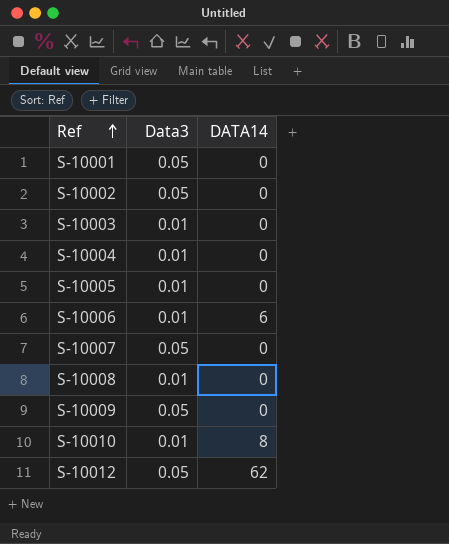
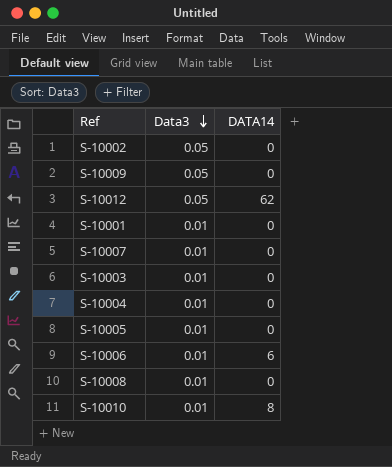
row order: Ref ascending -> Data3 descending
S-10001 | Data3: 0.05 -> 0.01
S-10007 | Data3: 0.05 -> 0.01

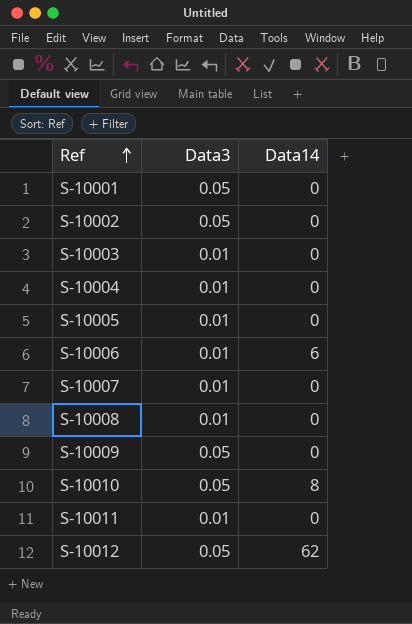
row order: Data3 descending -> Ref ascending
column name: DATA14 -> Data14
S-10001 | Data3: 0.01 -> 0.05
S-10010 | Data3: 0.01 -> 0.05
row S-10011: none -> 0.01 | 0

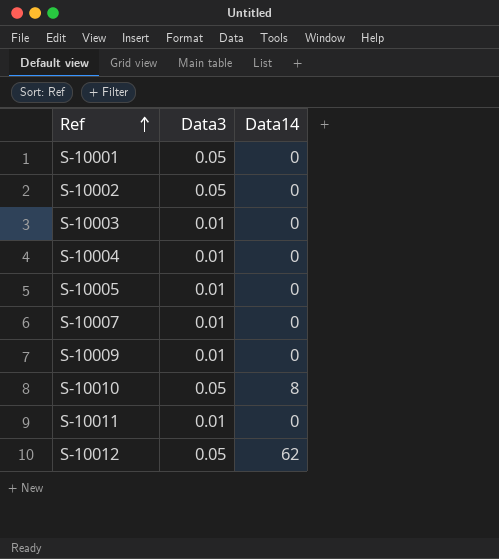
row S-10006: 0.01 | 6 -> none
row S-10008: 0.01 | 0 -> none
S-10009 | Data3: 0.05 -> 0.01

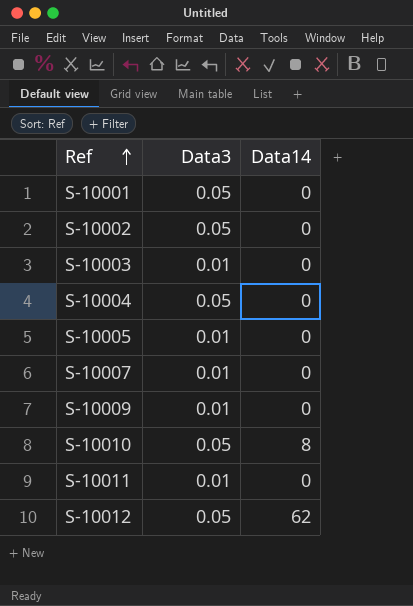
S-10004 | Data3: 0.01 -> 0.05

